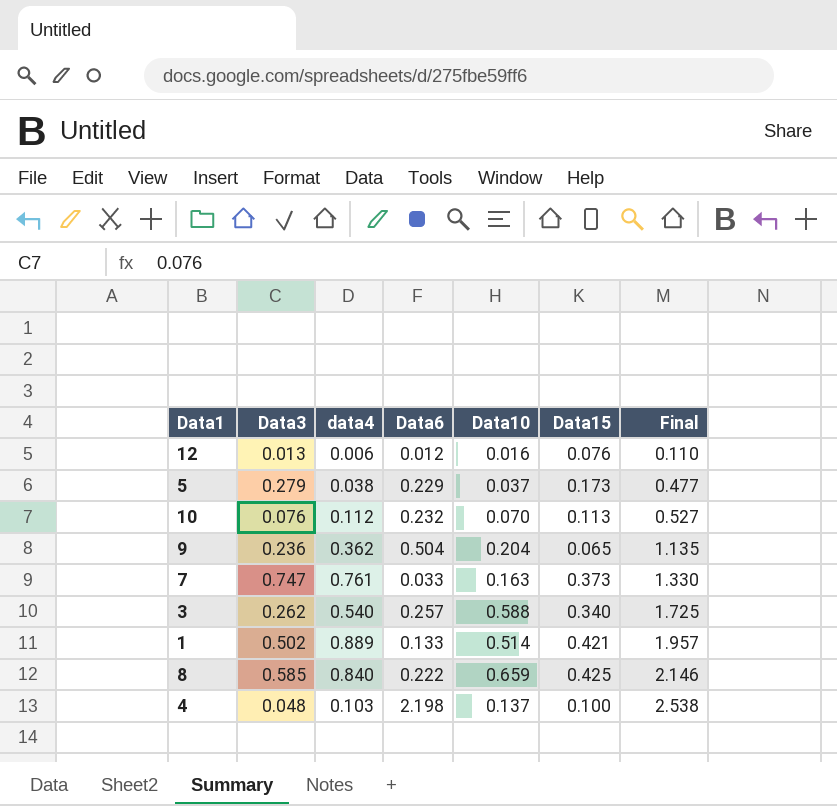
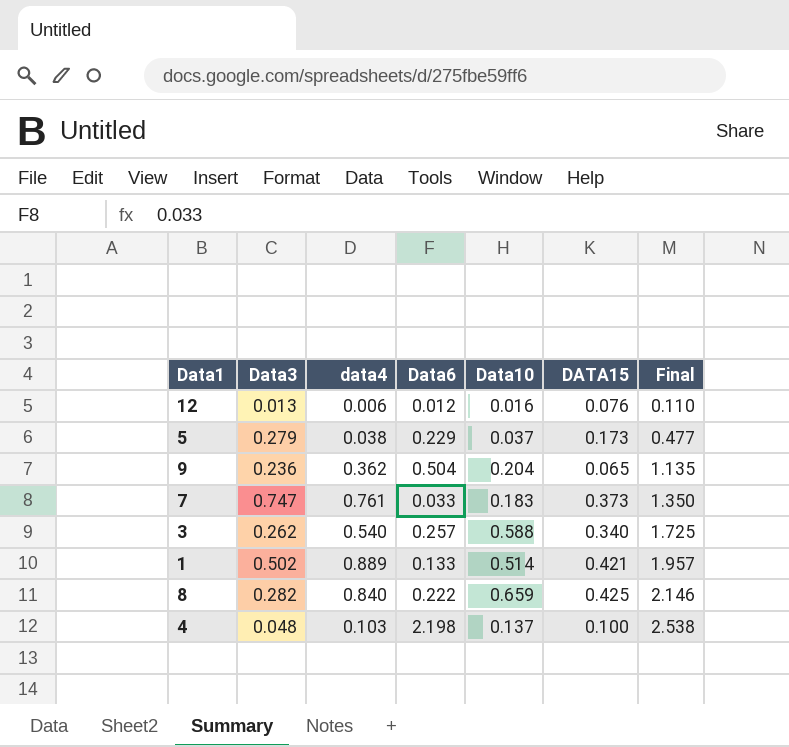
column name: Data15 -> DATA15
row 10: 0.076 | 0.112 | 0.232 | 0.070 | 0.113 | 0.527 -> none
7 | Data10: 0.163 -> 0.183
7 | Final: 1.330 -> 1.350
8 | Data3: 0.585 -> 0.282

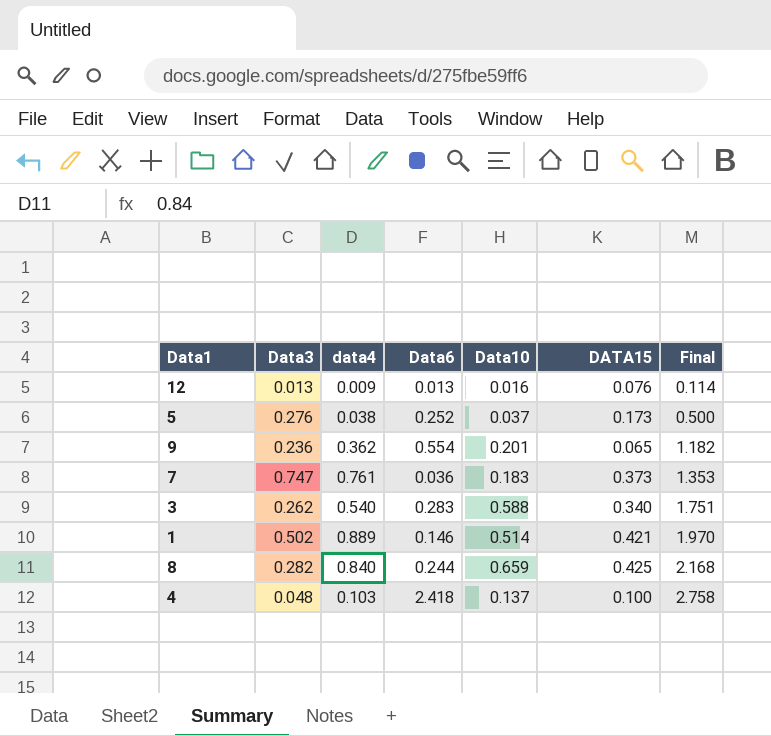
12 | data4: 0.006 -> 0.009
12 | Data6: 0.012 -> 0.013
12 | Final: 0.110 -> 0.114
5 | Data3: 0.279 -> 0.276
5 | Data6: 0.229 -> 0.252
5 | Final: 0.477 -> 0.500
9 | Data6: 0.504 -> 0.554
9 | Data10: 0.204 -> 0.201
9 | Final: 1.135 -> 1.182
7 | Data6: 0.033 -> 0.036
7 | Final: 1.350 -> 1.353
3 | Data6: 0.257 -> 0.283
3 | Final: 1.725 -> 1.751
1 | Data6: 0.133 -> 0.146
1 | Final: 1.957 -> 1.970
8 | Data6: 0.222 -> 0.244
8 | Final: 2.146 -> 2.168
4 | Data6: 2.198 -> 2.418
4 | Final: 2.538 -> 2.758

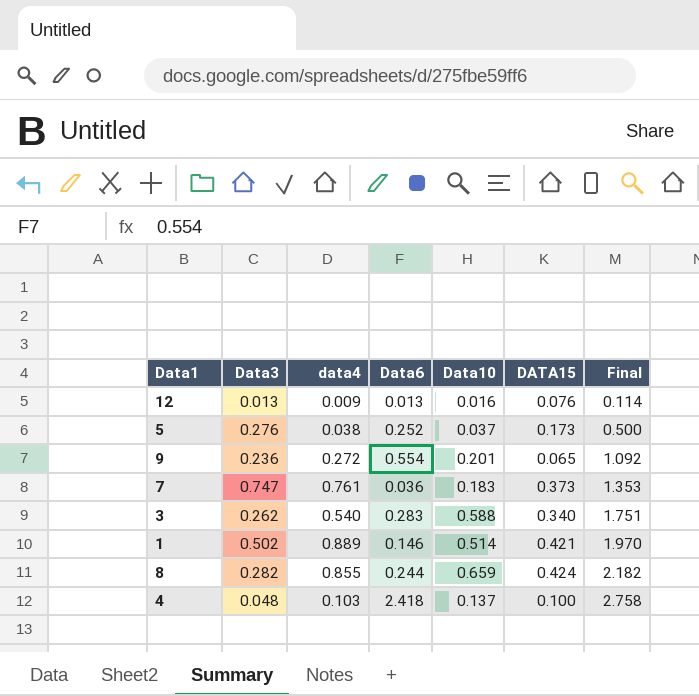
9 | data4: 0.362 -> 0.272
9 | Final: 1.182 -> 1.092
8 | data4: 0.840 -> 0.855
8 | DATA15: 0.425 -> 0.424
8 | Final: 2.168 -> 2.182

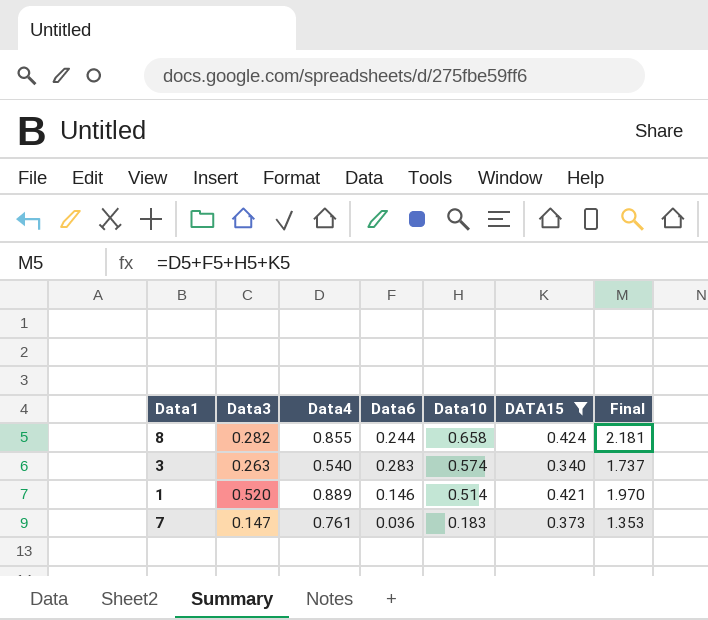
filter: none -> DATA15 >= 0.340
row order: Final ascending -> Data10 descending
column name: data4 -> Data4
8 | Data10: 0.659 -> 0.658
8 | Final: 2.182 -> 2.181
3 | Data3: 0.262 -> 0.263
3 | Data10: 0.588 -> 0.574
3 | Final: 1.751 -> 1.737
1 | Data3: 0.502 -> 0.520
7 | Data3: 0.747 -> 0.147

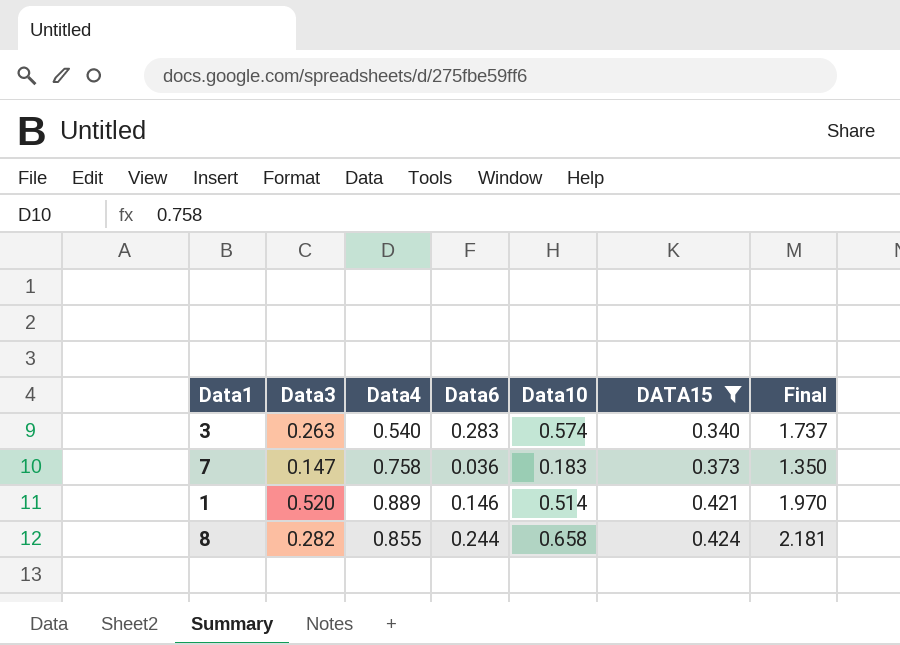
row order: Data10 descending -> DATA15 ascending
7 | Data4: 0.761 -> 0.758
7 | Final: 1.353 -> 1.350

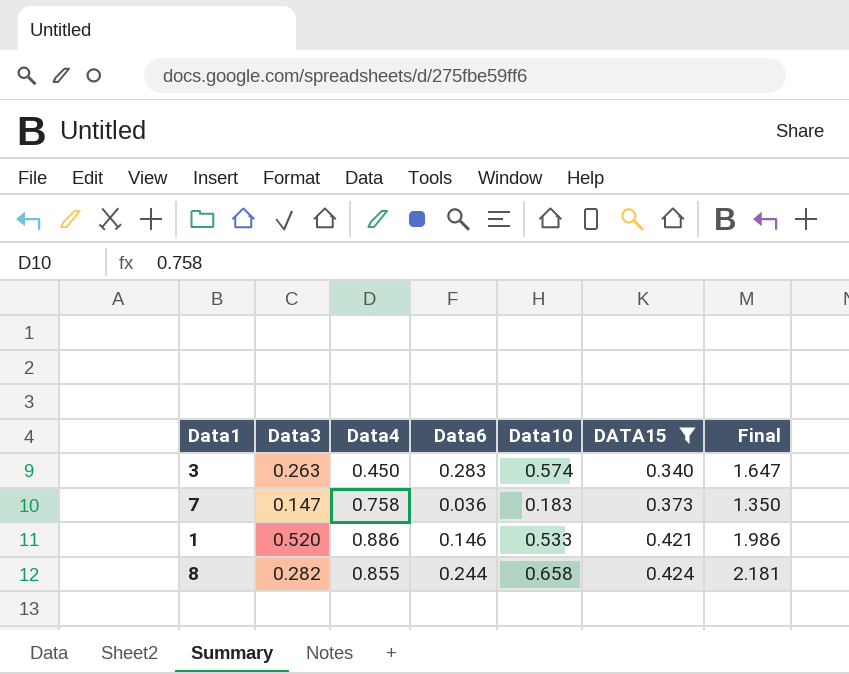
3 | Data4: 0.540 -> 0.450
3 | Final: 1.737 -> 1.647
1 | Data4: 0.889 -> 0.886
1 | Data10: 0.514 -> 0.533
1 | Final: 1.970 -> 1.986

